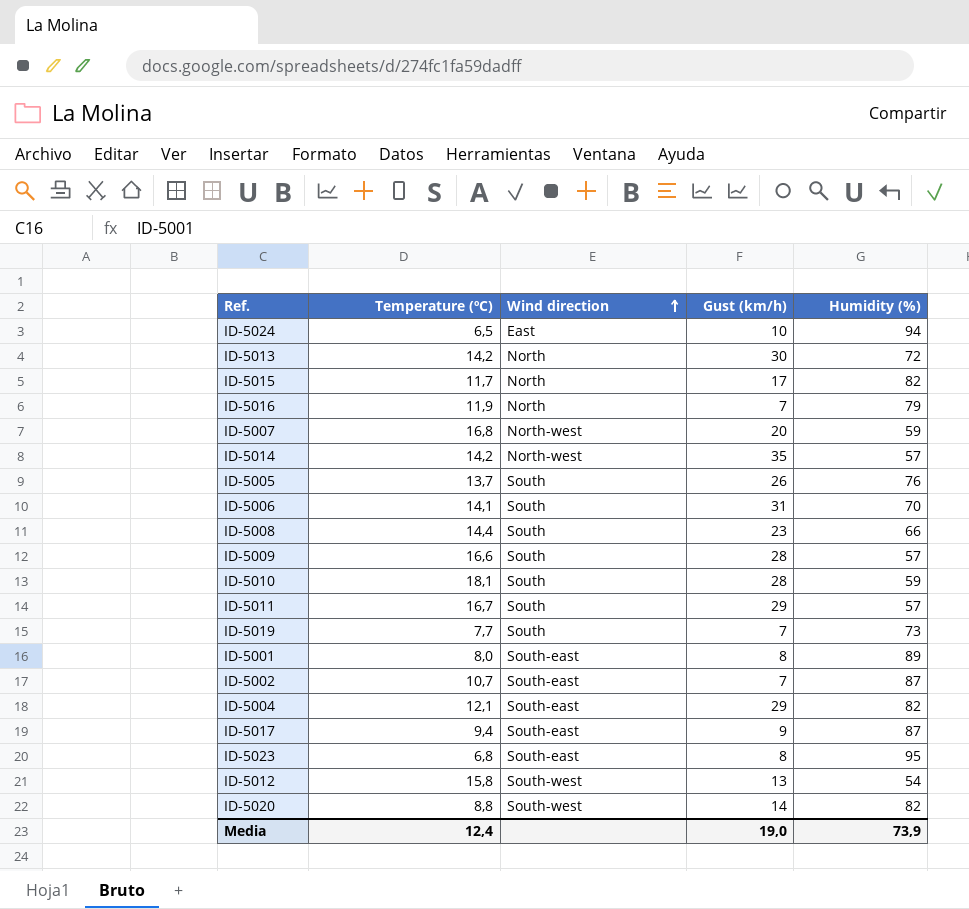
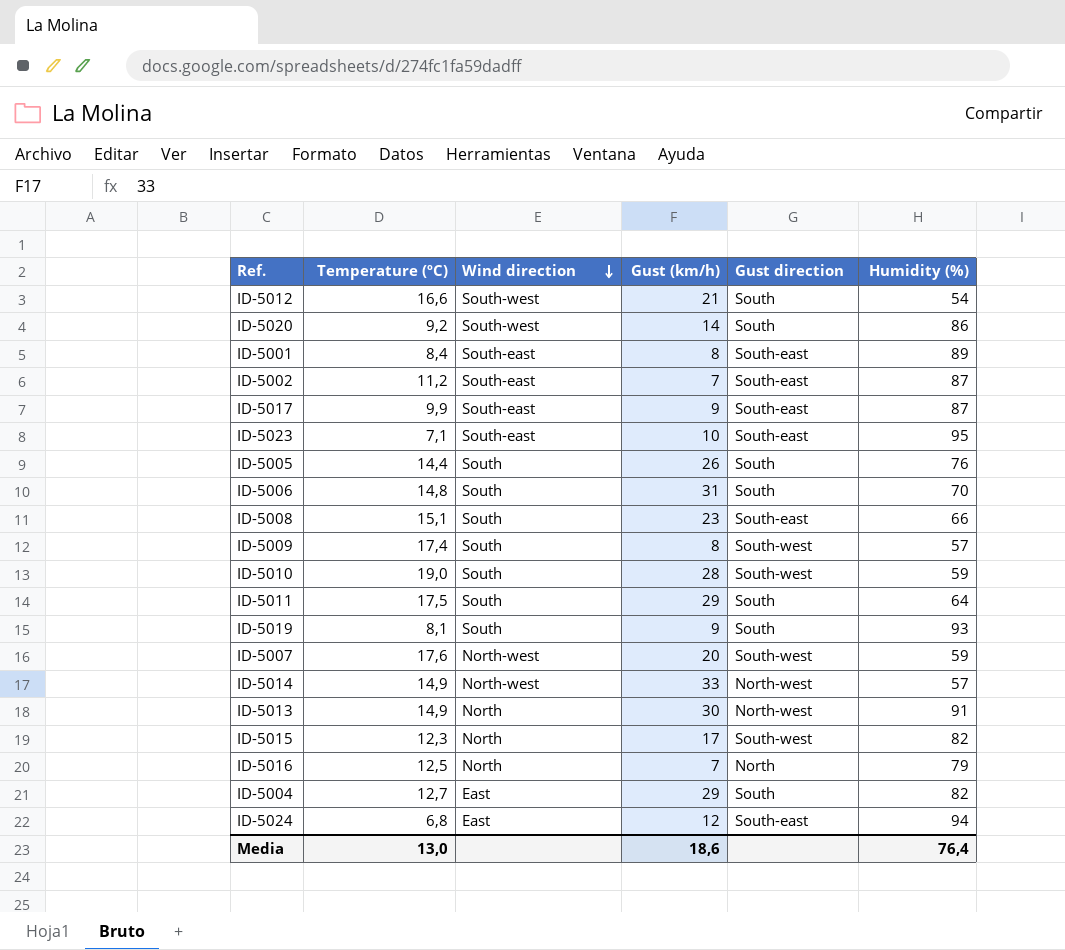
row order: Wind direction ascending -> Wind direction descending
column Gust direction | position: none -> 5
ID-5012 | Temperature (ºC): 15,8 -> 16,6
ID-5012 | Gust (km/h): 13 -> 21
ID-5020 | Temperature (ºC): 8,8 -> 9,2
ID-5020 | Humidity (%): 82 -> 86
ID-5001 | Temperature (ºC): 8,0 -> 8,4
ID-5002 | Temperature (ºC): 10,7 -> 11,2
ID-5017 | Temperature (ºC): 9,4 -> 9,9
ID-5023 | Temperature (ºC): 6,8 -> 7,1
ID-5023 | Gust (km/h): 8 -> 10
ID-5005 | Temperature (ºC): 13,7 -> 14,4
ID-5006 | Temperature (ºC): 14,1 -> 14,8
ID-5008 | Temperature (ºC): 14,4 -> 15,1
ID-5009 | Temperature (ºC): 16,6 -> 17,4
ID-5009 | Gust (km/h): 28 -> 8
ID-5010 | Temperature (ºC): 18,1 -> 19,0
ID-5011 | Temperature (ºC): 16,7 -> 17,5
ID-5011 | Humidity (%): 57 -> 64
ID-5019 | Temperature (ºC): 7,7 -> 8,1
ID-5019 | Gust (km/h): 7 -> 9
ID-5019 | Humidity (%): 73 -> 93
ID-5007 | Temperature (ºC): 16,8 -> 17,6
ID-5014 | Temperature (ºC): 14,2 -> 14,9
ID-5014 | Gust (km/h): 35 -> 33
ID-5013 | Temperature (ºC): 14,2 -> 14,9
ID-5013 | Humidity (%): 72 -> 91
ID-5015 | Temperature (ºC): 11,7 -> 12,3
ID-5016 | Temperature (ºC): 11,9 -> 12,5
ID-5004 | Temperature (ºC): 12,1 -> 12,7
ID-5004 | Wind direction: South-east -> East
ID-5024 | Temperature (ºC): 6,5 -> 6,8
ID-5024 | Gust (km/h): 10 -> 12
Media | Temperature (ºC): 12,4 -> 13,0
Media | Gust (km/h): 19,0 -> 18,6
Media | Humidity (%): 73,9 -> 76,4

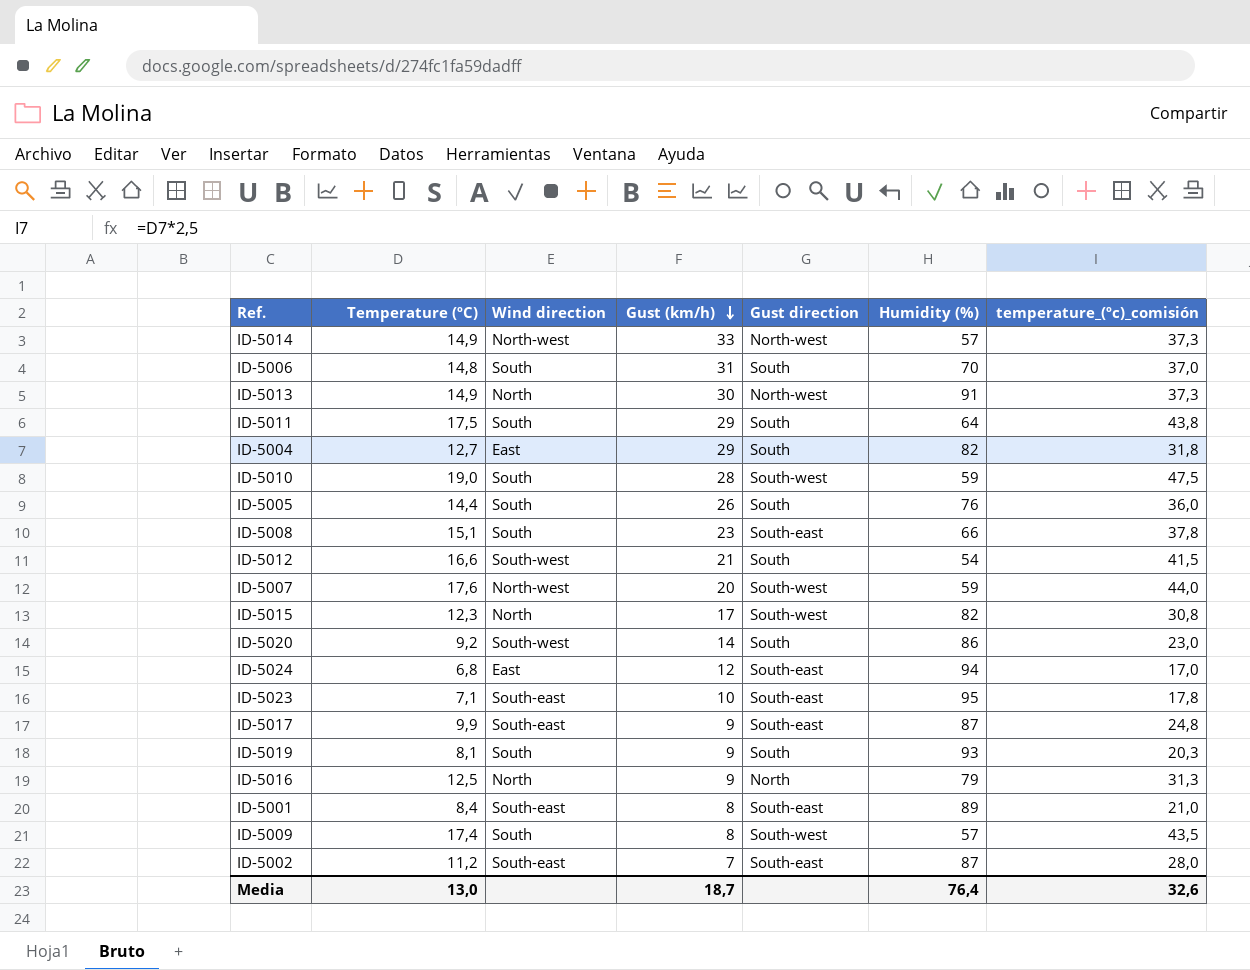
row order: Wind direction descending -> Gust (km/h) descending
column temperature_(ºc)_comisión | formula: none -> [Temperature (ºC)] * 2,5
ID-5016 | Gust (km/h): 7 -> 9
Media | Gust (km/h): 18,6 -> 18,7

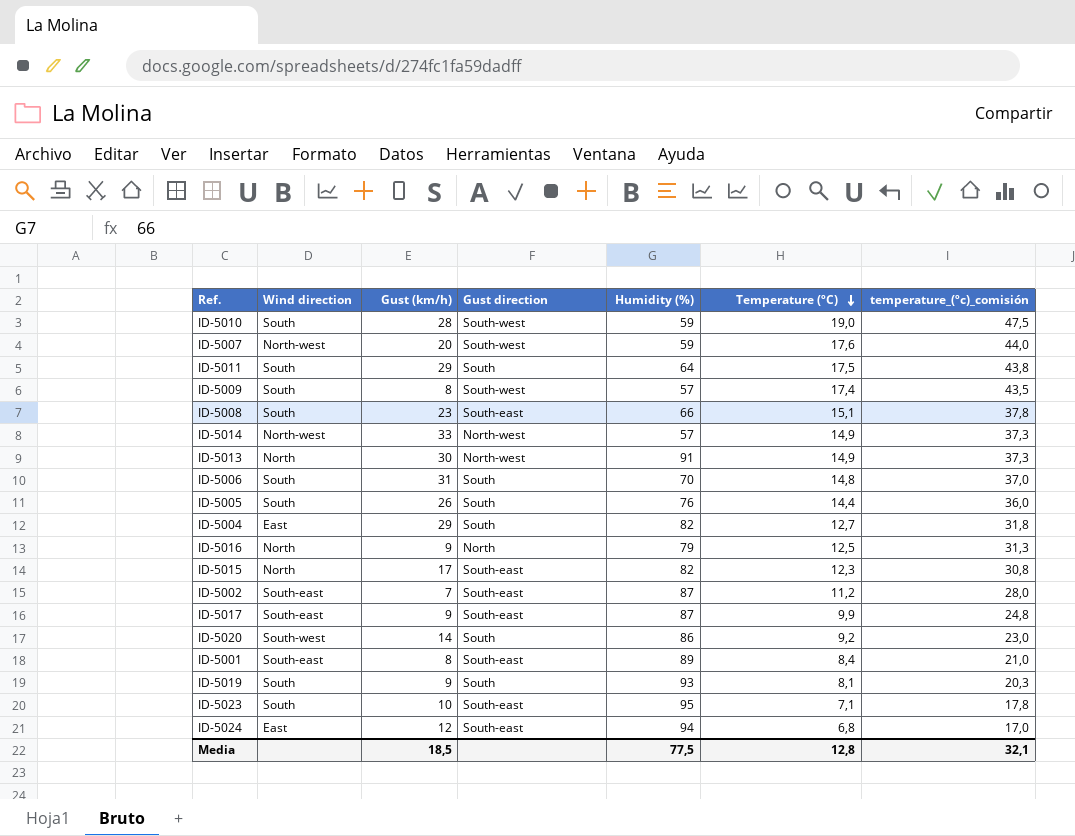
row order: Gust (km/h) descending -> Temperature (ºC) descending
column Temperature (ºC) | position: 2 -> 6
row ID-5012: 16,6 | South-west | 21 | South | 54 | 41,5 -> none
ID-5015 | Gust direction: South-west -> South-east
ID-5023 | Wind direction: South-east -> South
Media | Gust (km/h): 18,7 -> 18,5
Media | Humidity (%): 76,4 -> 77,5
Media | Temperature (ºC): 13,0 -> 12,8
Media | temperature_(ºc)_comisión: 32,6 -> 32,1

